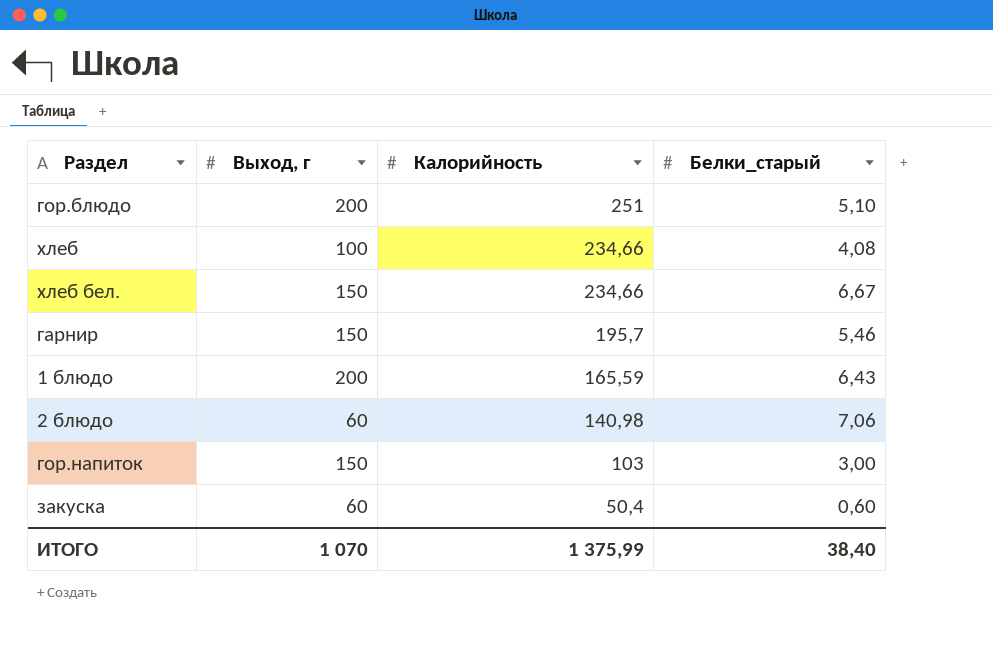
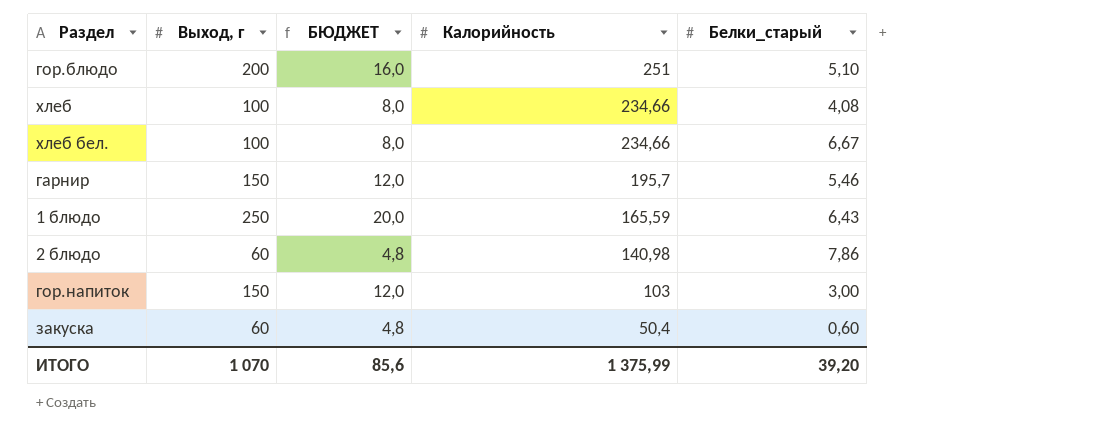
column БЮДЖЕТ | formula: none -> [Выход, г] * 0,08
хлеб бел. | Выход, г: 150 -> 100
1 блюдо | Выход, г: 200 -> 250
2 блюдо | Белки_старый: 7,06 -> 7,86
ИТОГО | Белки_старый: 38,40 -> 39,20

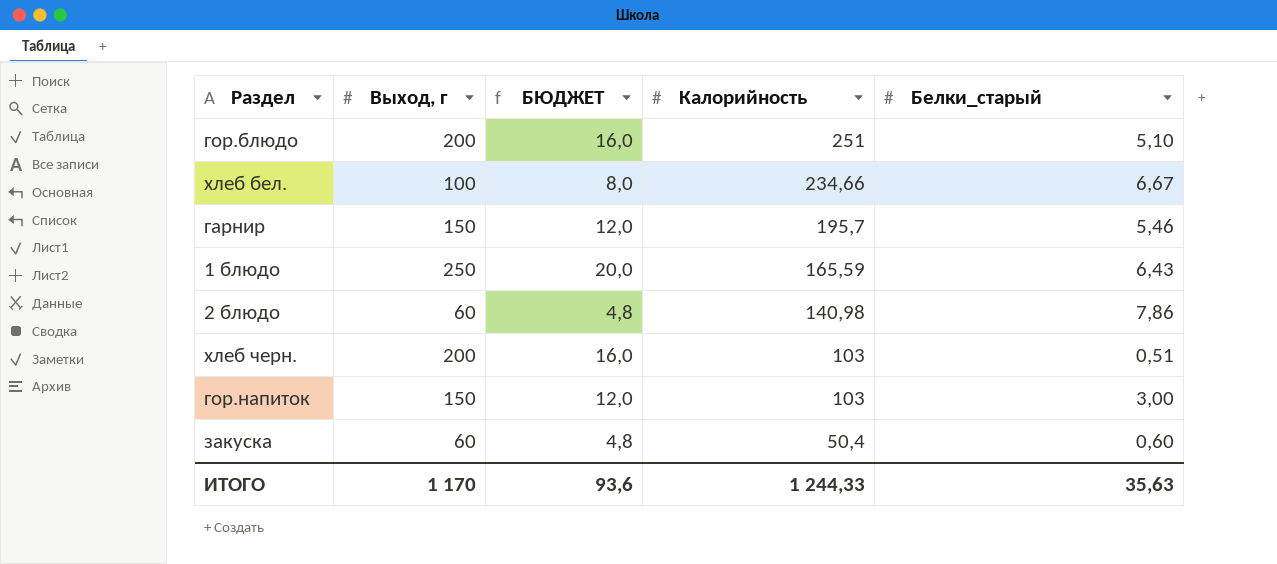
row хлеб: 100 | 8,0 | 234,66 | 4,08 -> none
row хлеб черн.: none -> 200 | 16,0 | 103 | 0,51
ИТОГО | Выход, г: 1 070 -> 1 170
ИТОГО | БЮДЖЕТ: 85,6 -> 93,6
ИТОГО | Калорийность: 1 375,99 -> 1 244,33
ИТОГО | Белки_старый: 39,20 -> 35,63

